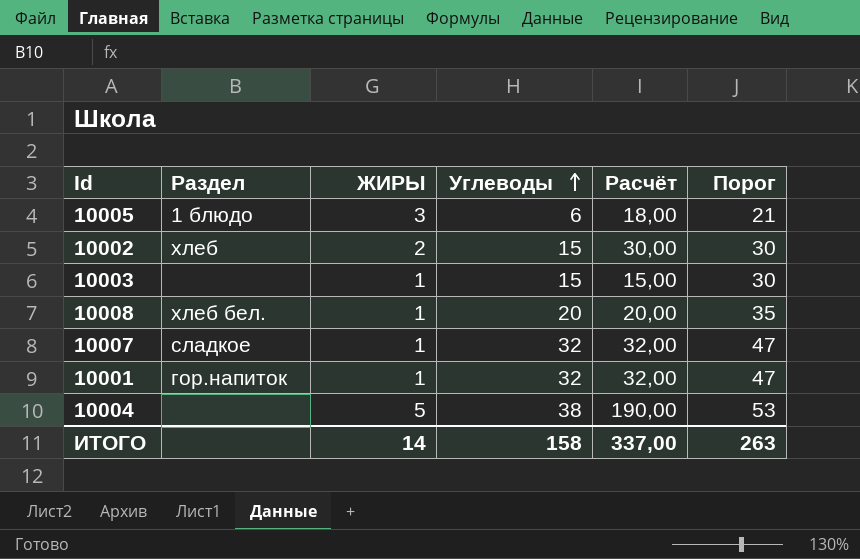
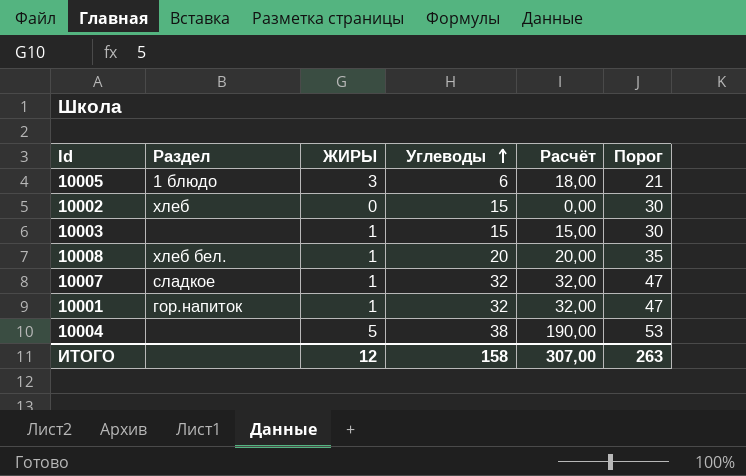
10002 | ЖИРЫ: 2 -> 0
10002 | Расчёт: 30,00 -> 0,00
ИТОГО | ЖИРЫ: 14 -> 12
ИТОГО | Расчёт: 337,00 -> 307,00

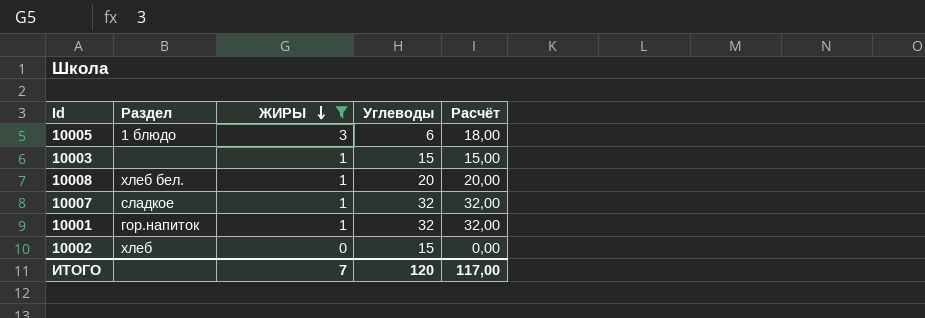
filter: none -> ЖИРЫ != 5
row order: Углеводы ascending -> ЖИРЫ descending
column Порог | formula: [Углеводы] + 15 -> none
ИТОГО | ЖИРЫ: 12 -> 7
ИТОГО | Углеводы: 158 -> 120
ИТОГО | Расчёт: 307,00 -> 117,00

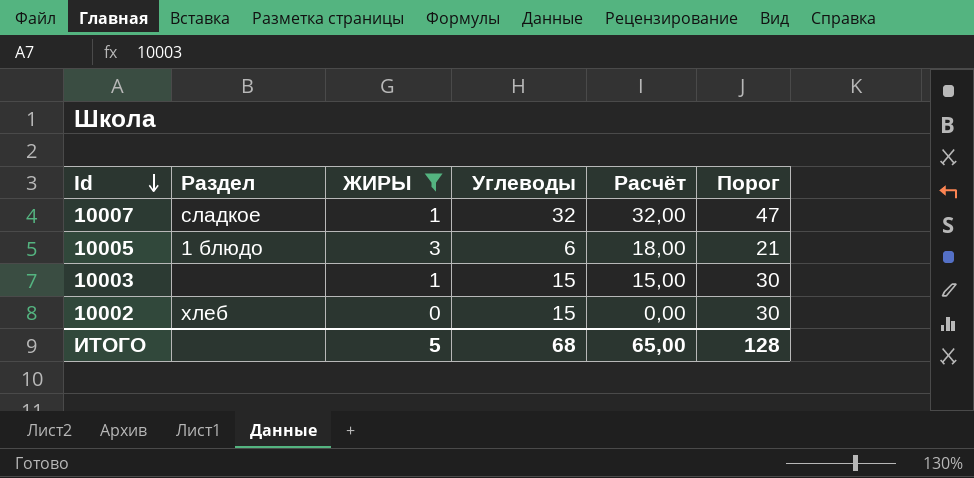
row order: ЖИРЫ descending -> Id descending
column Порог | formula: none -> [Углеводы] + 15
row 10008: хлеб бел. | 1 | 20 | 20,00 -> none
row 10001: гор.напиток | 1 | 32 | 32,00 -> none
ИТОГО | ЖИРЫ: 7 -> 5
ИТОГО | Углеводы: 120 -> 68
ИТОГО | Расчёт: 117,00 -> 65,00

